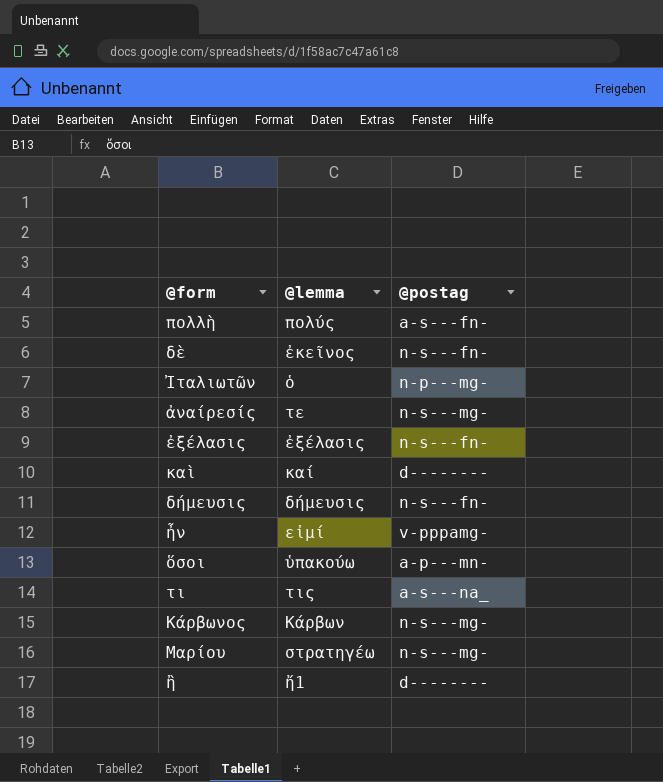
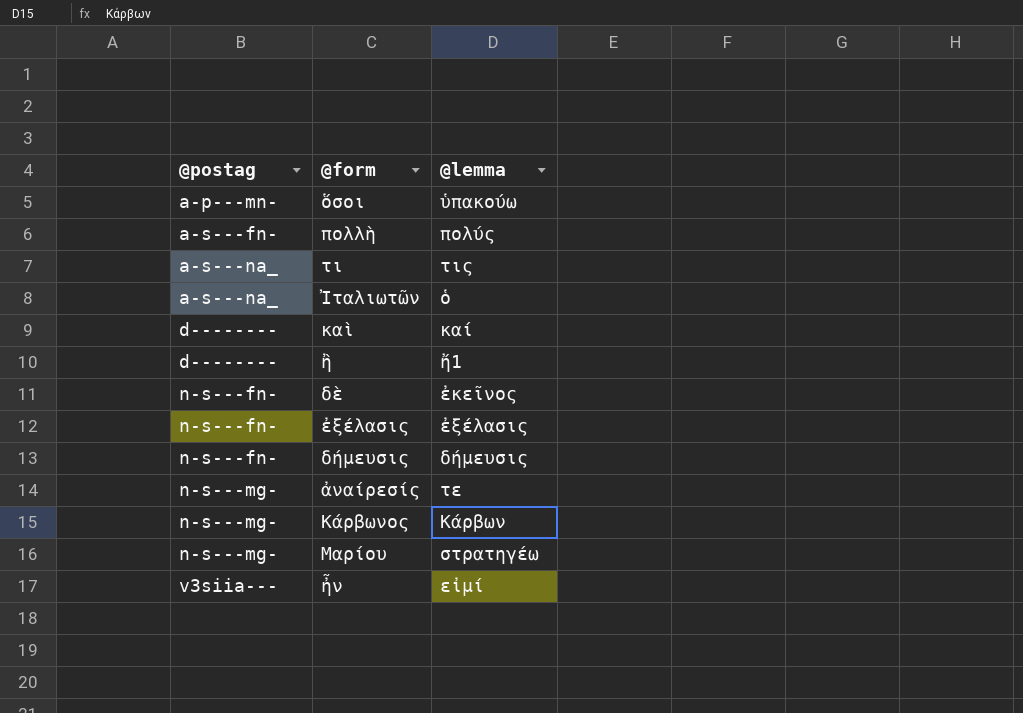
row order: none -> @postag ascending
column @postag | position: 3 -> 1
Ἰταλιωτῶν | @postag: n-p---mg- -> a-s---na_
ἦν | @postag: v-pppamg- -> v3siia---

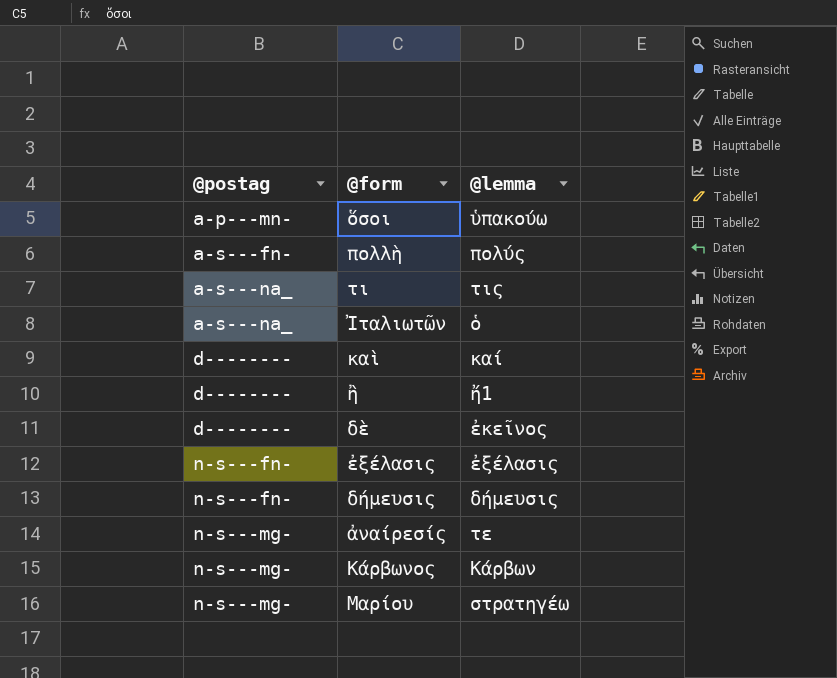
row ἦν: v3siia--- | εἰμί -> none
δὲ | @postag: n-s---fn- -> d--------

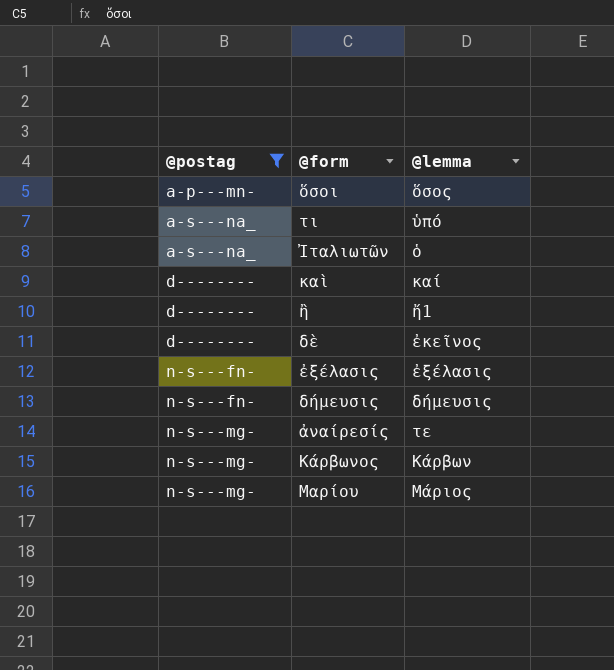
filter: none -> @postag != a-s---fn-
ὅσοι | @lemma: ὑπακούω -> ὅσος
τι | @lemma: τις -> ὑπό
Μαρίου | @lemma: στρατηγέω -> Μάριος

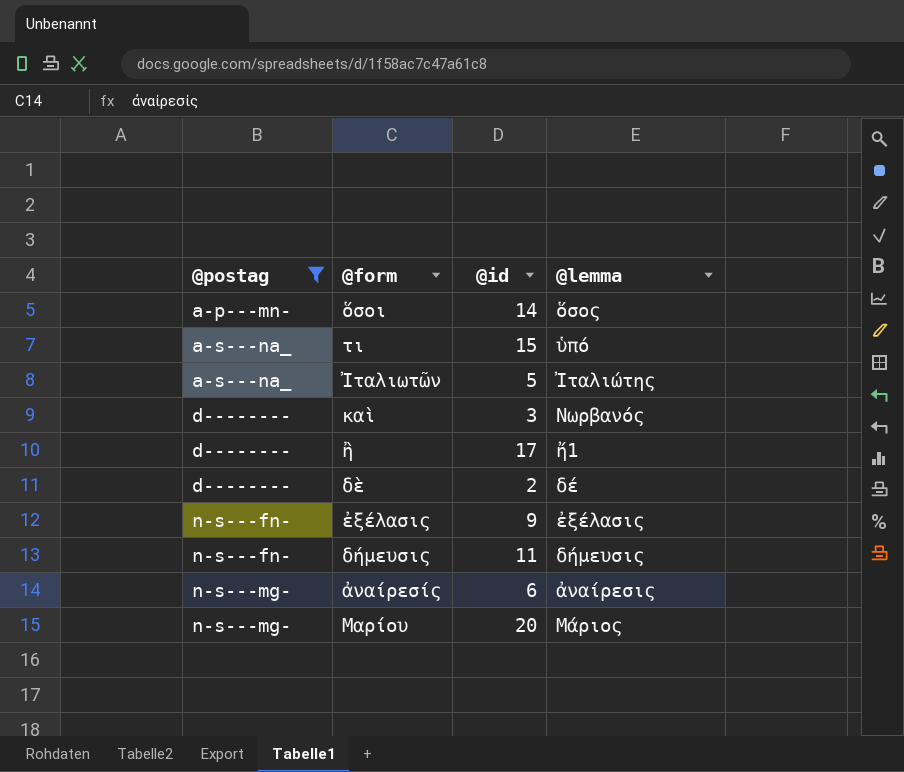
column @id | position: none -> 3
row Κάρβωνος: n-s---mg- | Κάρβων -> none
Ἰταλιωτῶν | @lemma: ὁ -> Ἰταλιώτης
καὶ | @lemma: καί -> Νωρβανός
δὲ | @lemma: ἐκεῖνος -> δέ
ἀναίρεσίς | @lemma: τε -> ἀναίρεσις

